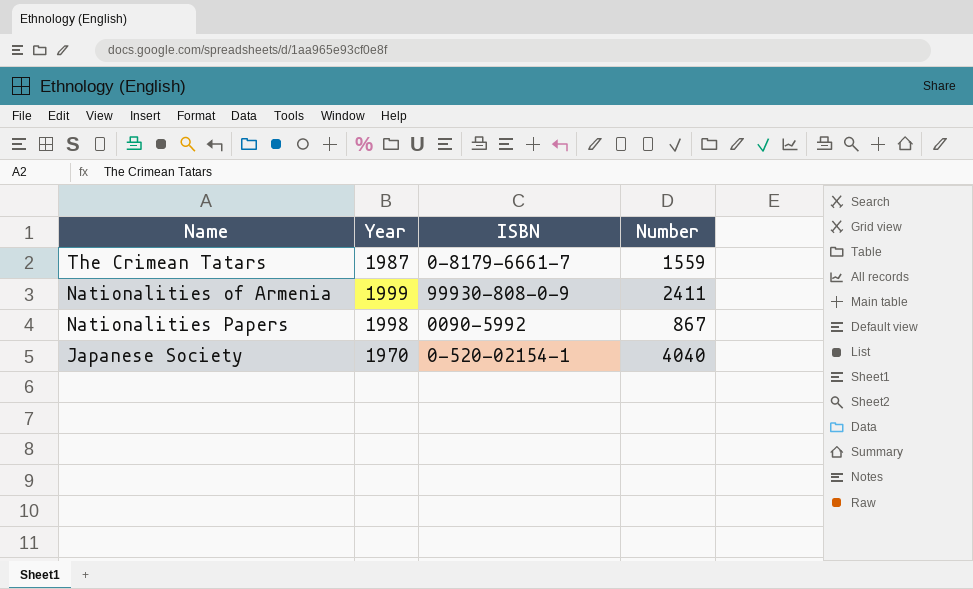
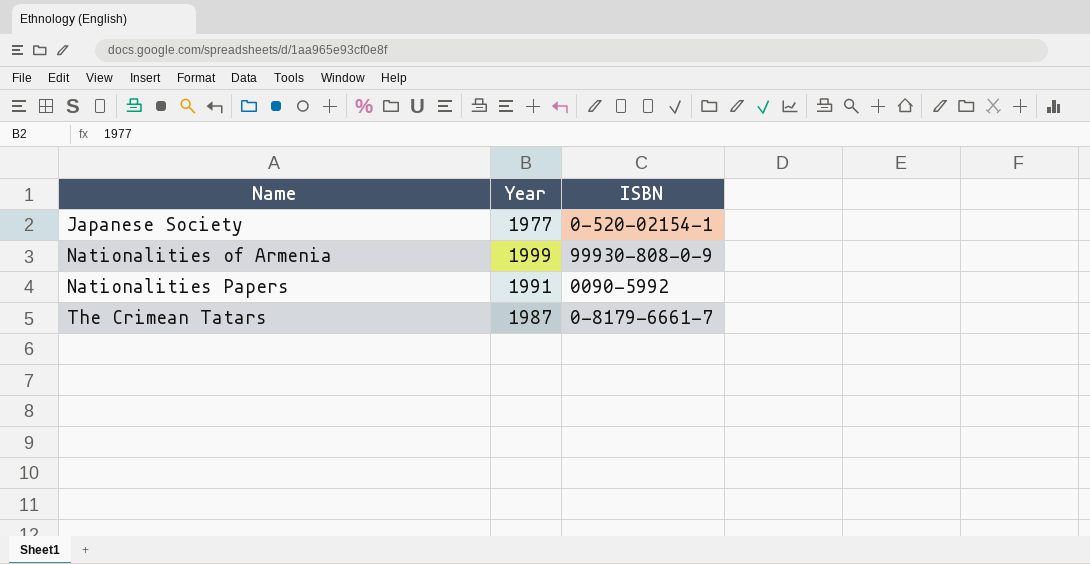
row order: none -> Name ascending
column Number | position: 4 -> none
Japanese Society | Year: 1970 -> 1977
Nationalities Papers | Year: 1998 -> 1991

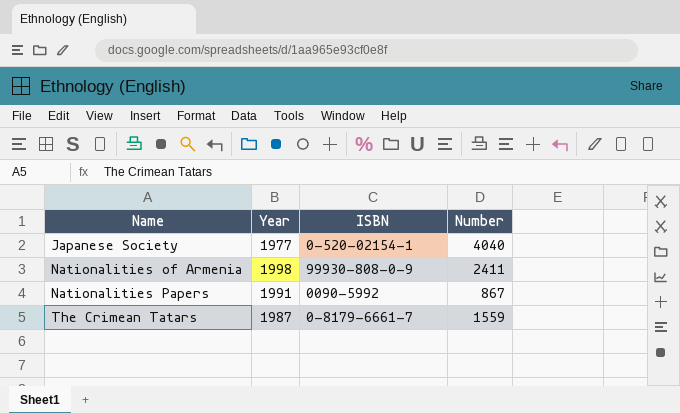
column Number | position: none -> 4
Nationalities of Armenia | Year: 1999 -> 1998

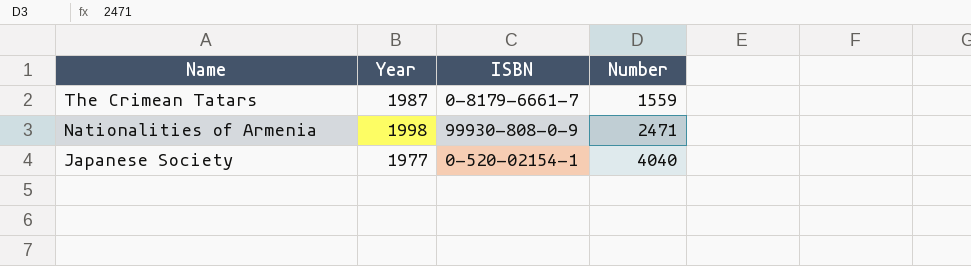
row order: Name ascending -> Name descending
row Nationalities Papers: 1991 | 0090-5992 | 867 -> none
Nationalities of Armenia | Number: 2411 -> 2471

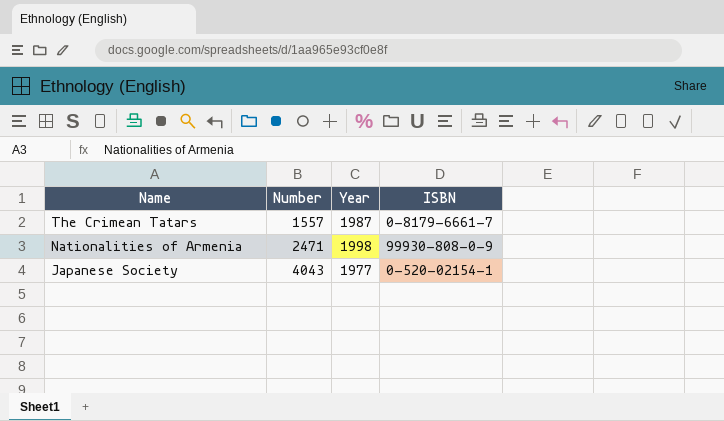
column Number | position: 4 -> 2
The Crimean Tatars | Number: 1559 -> 1557
Japanese Society | Number: 4040 -> 4043

